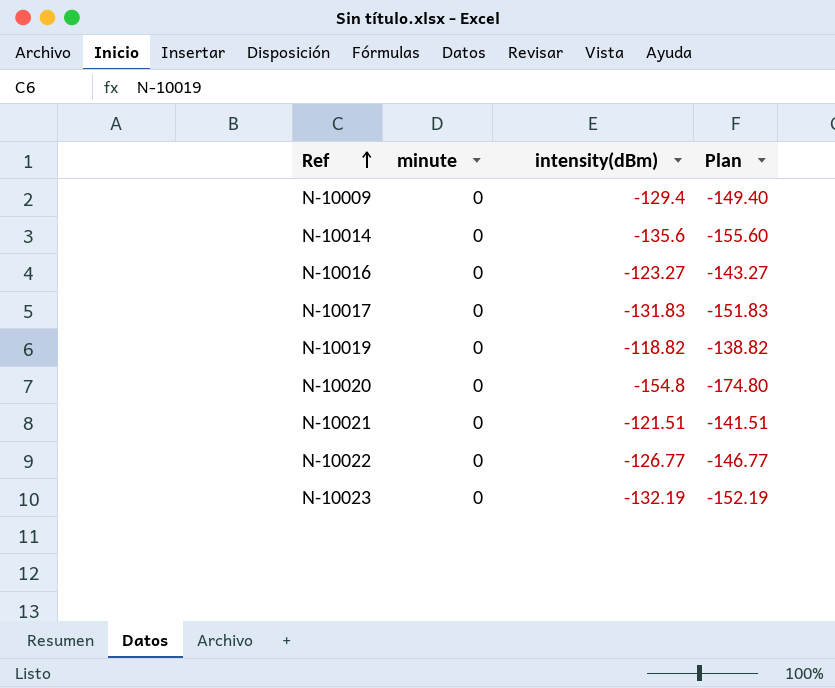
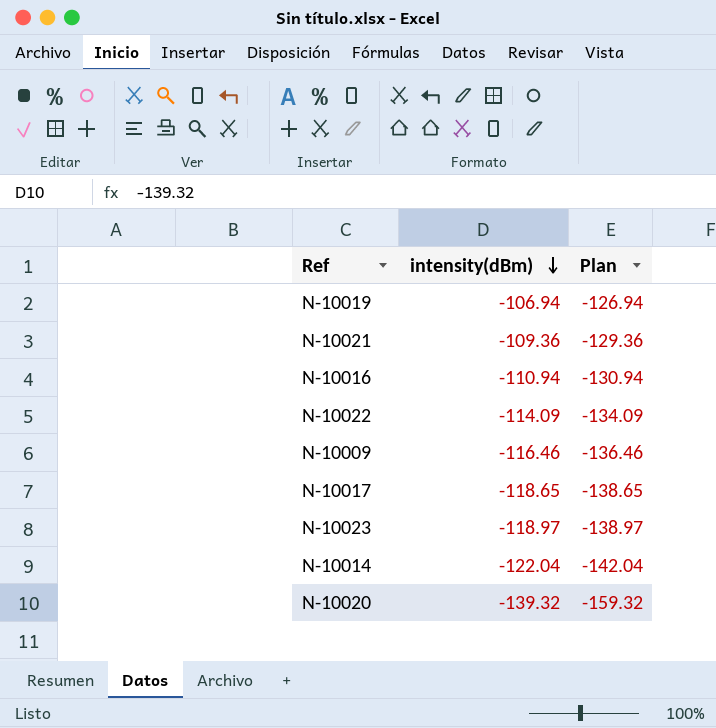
row order: Ref ascending -> intensity(dBm) descending
column minute | position: 2 -> none
N-10019 | intensity(dBm): -118.82 -> -106.94
N-10019 | Plan: -138.82 -> -126.94
N-10021 | intensity(dBm): -121.51 -> -109.36
N-10021 | Plan: -141.51 -> -129.36
N-10016 | intensity(dBm): -123.27 -> -110.94
N-10016 | Plan: -143.27 -> -130.94
N-10022 | intensity(dBm): -126.77 -> -114.09
N-10022 | Plan: -146.77 -> -134.09
N-10009 | intensity(dBm): -129.4 -> -116.46
N-10009 | Plan: -149.40 -> -136.46
N-10017 | intensity(dBm): -131.83 -> -118.65
N-10017 | Plan: -151.83 -> -138.65
N-10023 | intensity(dBm): -132.19 -> -118.97
N-10023 | Plan: -152.19 -> -138.97
N-10014 | intensity(dBm): -135.6 -> -122.04
N-10014 | Plan: -155.60 -> -142.04
N-10020 | intensity(dBm): -154.8 -> -139.32
N-10020 | Plan: -174.80 -> -159.32

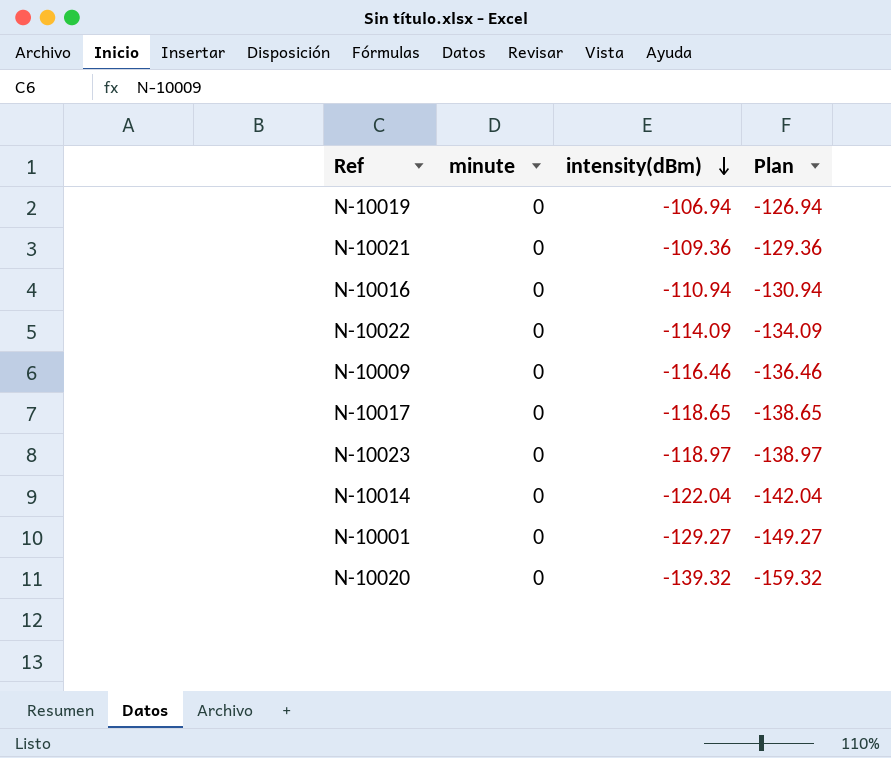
column minute | position: none -> 2
row N-10001: none -> 0 | -129.27 | -149.27

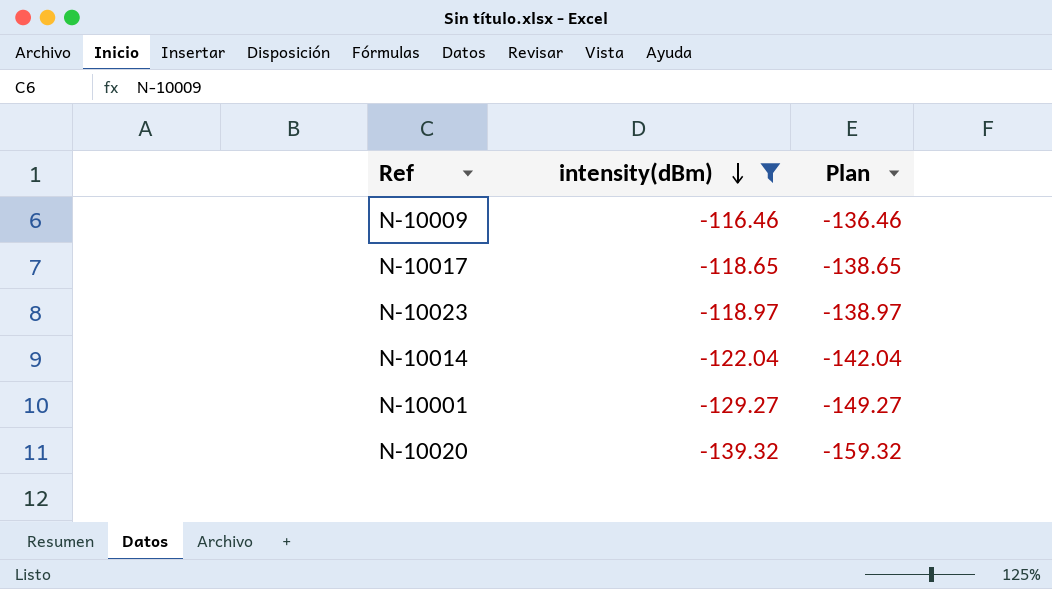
filter: none -> intensity(dBm) <= -116.46
column minute | position: 2 -> none

